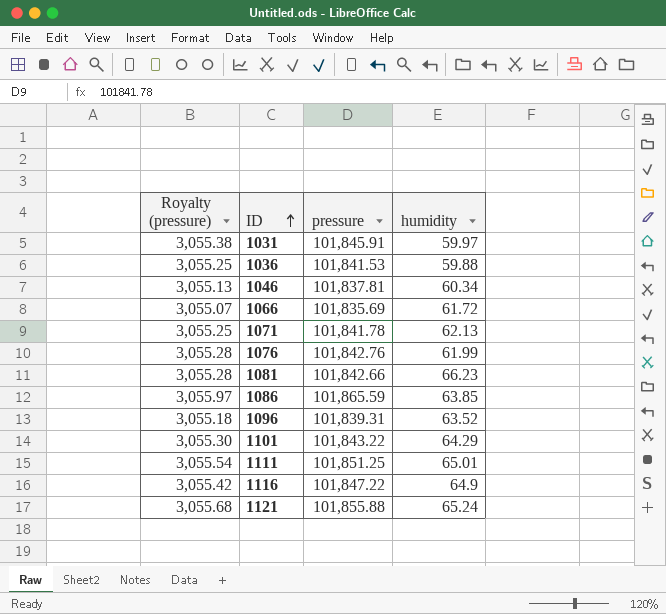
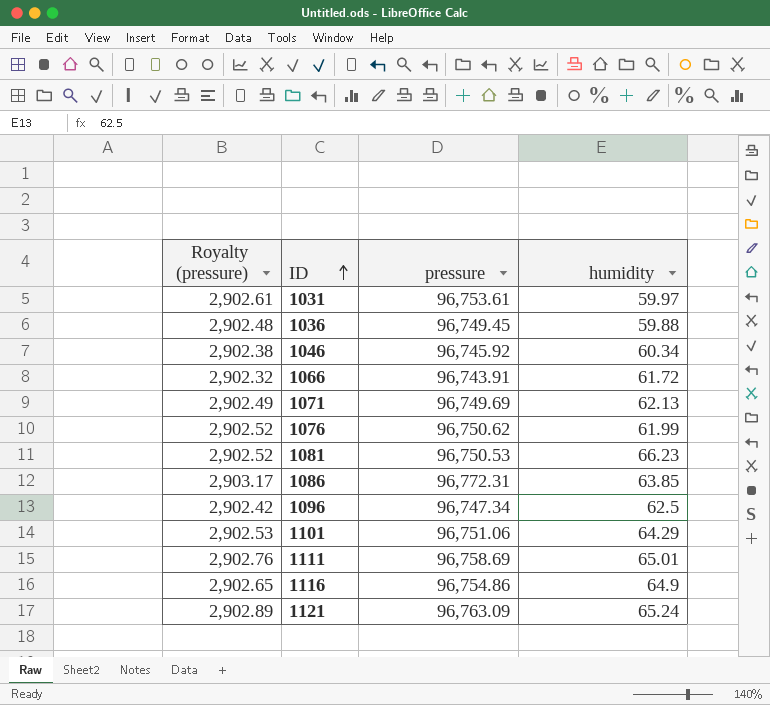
1031 | Royalty (pressure): 3,055.38 -> 2,902.61
1031 | pressure: 101,845.91 -> 96,753.61
1036 | Royalty (pressure): 3,055.25 -> 2,902.48
1036 | pressure: 101,841.53 -> 96,749.45
1046 | Royalty (pressure): 3,055.13 -> 2,902.38
1046 | pressure: 101,837.81 -> 96,745.92
1066 | Royalty (pressure): 3,055.07 -> 2,902.32
1066 | pressure: 101,835.69 -> 96,743.91
1071 | Royalty (pressure): 3,055.25 -> 2,902.49
1071 | pressure: 101,841.78 -> 96,749.69
1076 | Royalty (pressure): 3,055.28 -> 2,902.52
1076 | pressure: 101,842.76 -> 96,750.62
1081 | Royalty (pressure): 3,055.28 -> 2,902.52
1081 | pressure: 101,842.66 -> 96,750.53
1086 | Royalty (pressure): 3,055.97 -> 2,903.17
1086 | pressure: 101,865.59 -> 96,772.31
1096 | Royalty (pressure): 3,055.18 -> 2,902.42
1096 | pressure: 101,839.31 -> 96,747.34
1096 | humidity: 63.52 -> 62.5
1101 | Royalty (pressure): 3,055.30 -> 2,902.53
1101 | pressure: 101,843.22 -> 96,751.06
1111 | Royalty (pressure): 3,055.54 -> 2,902.76
1111 | pressure: 101,851.25 -> 96,758.69
1116 | Royalty (pressure): 3,055.42 -> 2,902.65
1116 | pressure: 101,847.22 -> 96,754.86
1121 | Royalty (pressure): 3,055.68 -> 2,902.89
1121 | pressure: 101,855.88 -> 96,763.09

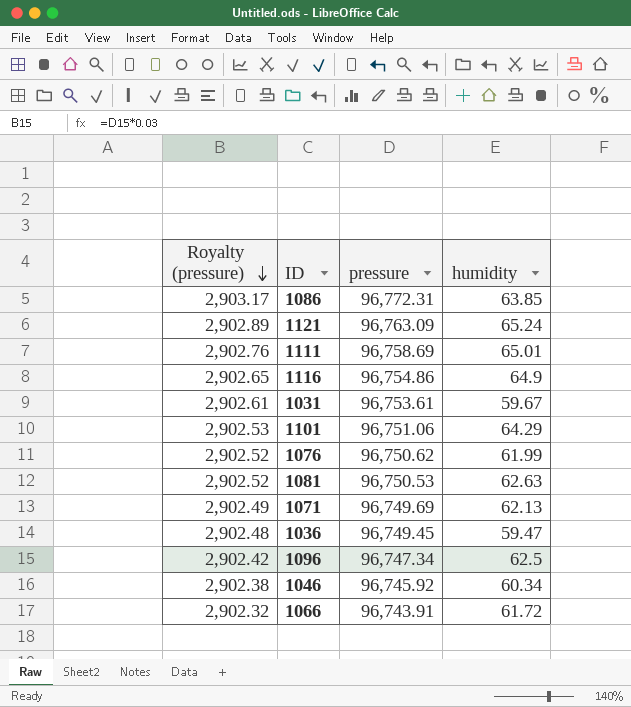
row order: ID ascending -> Royalty (pressure) descending
1031 | humidity: 59.97 -> 59.67
1081 | humidity: 66.23 -> 62.63
1036 | humidity: 59.88 -> 59.47

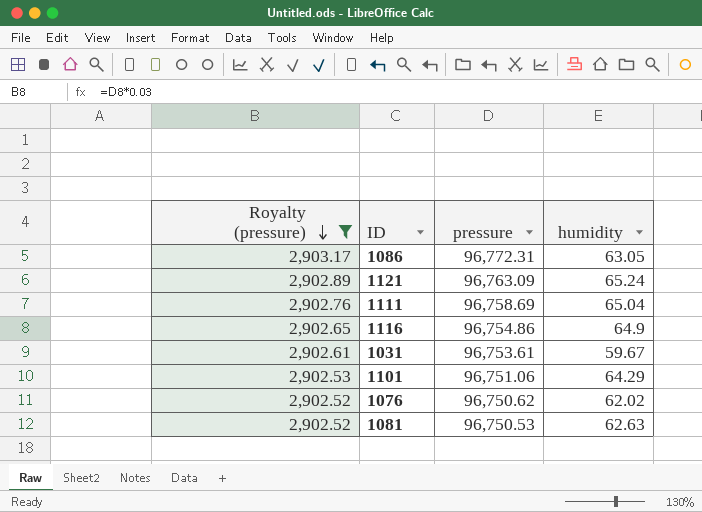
filter: none -> Royalty (pressure) >= 2,902.52
1086 | humidity: 63.85 -> 63.05
1111 | humidity: 65.01 -> 65.04
1076 | humidity: 61.99 -> 62.02

